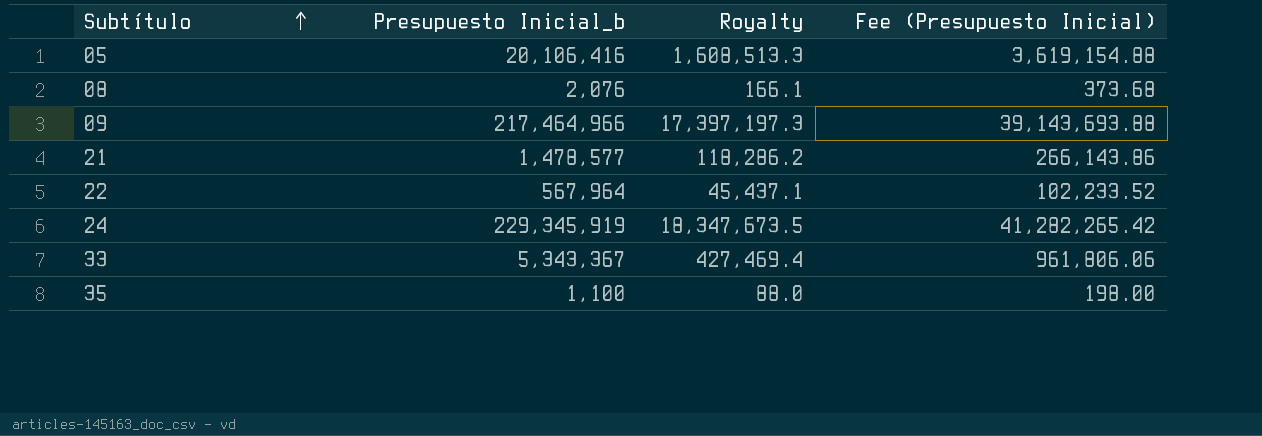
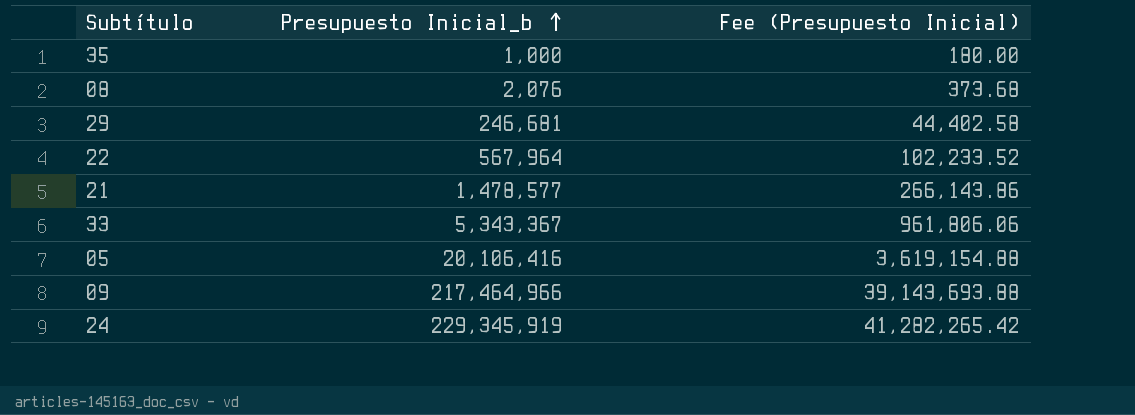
row order: Subtítulo ascending -> Presupuesto Inicial_b ascending
column Royalty | formula: [Presupuesto Inicial_b] * 0.08 -> none
35 | Presupuesto Inicial_b: 1,100 -> 1,000
35 | Fee (Presupuesto Inicial): 198.00 -> 180.00
row 29: none -> 246,681 | 44,402.58

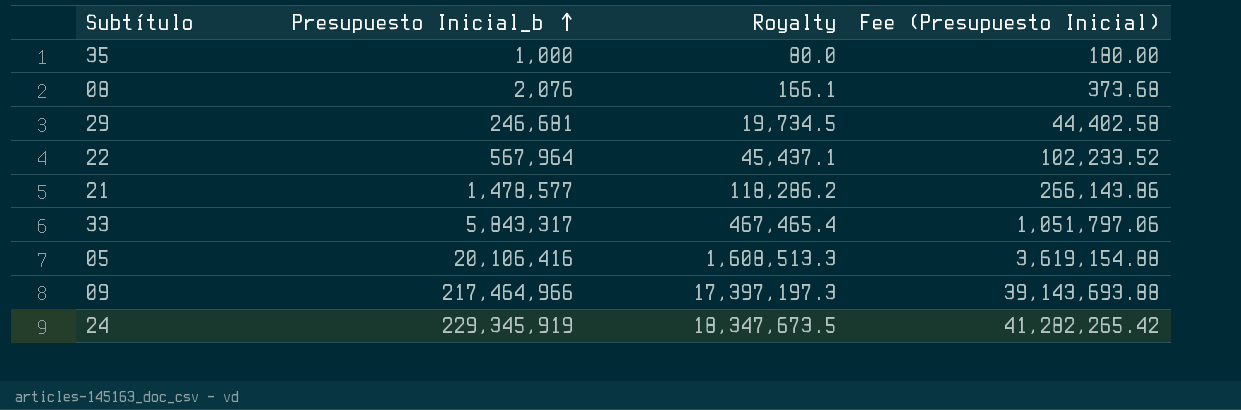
column Royalty | formula: none -> [Presupuesto Inicial_b] * 0.08
33 | Presupuesto Inicial_b: 5,343,367 -> 5,843,317
33 | Fee (Presupuesto Inicial): 961,806.06 -> 1,051,797.06

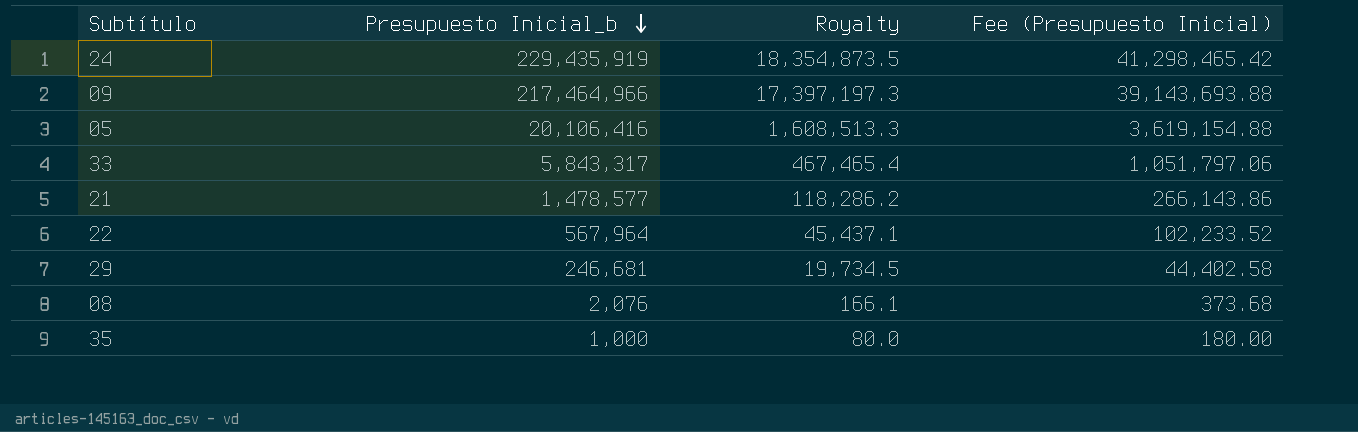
row order: Presupuesto Inicial_b ascending -> Presupuesto Inicial_b descending
24 | Presupuesto Inicial_b: 229,345,919 -> 229,435,919
24 | Royalty: 18,347,673.5 -> 18,354,873.5
24 | Fee (Presupuesto Inicial): 41,282,265.42 -> 41,298,465.42

